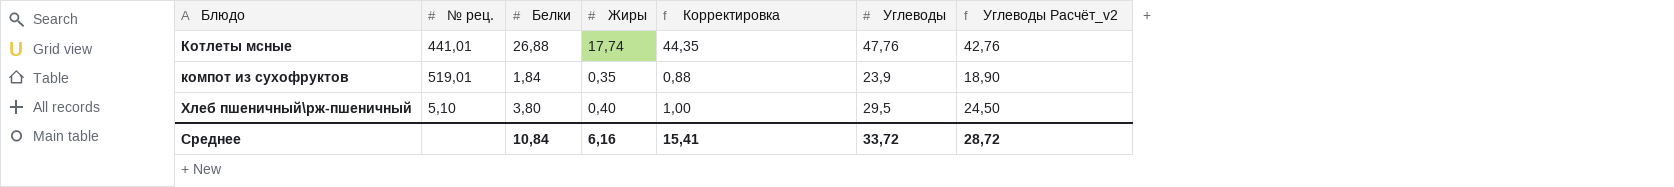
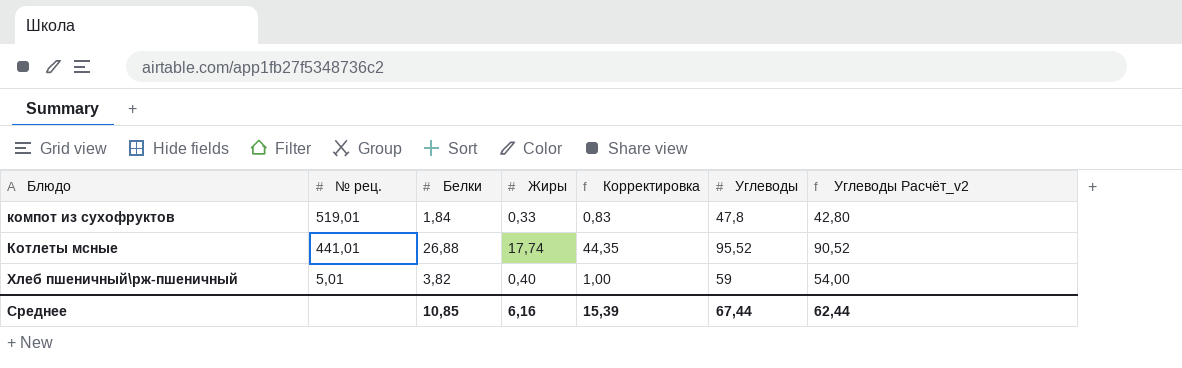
row order: none -> Блюдо ascending
компот из сухофруктов | Жиры: 0,35 -> 0,33
компот из сухофруктов | Корректировка: 0,88 -> 0,83
компот из сухофруктов | Углеводы: 23,9 -> 47,8
компот из сухофруктов | Углеводы Расчёт_v2: 18,90 -> 42,80
Котлеты мсные | Углеводы: 47,76 -> 95,52
Котлеты мсные | Углеводы Расчёт_v2: 42,76 -> 90,52
Хлеб пшеничный\рж-пшеничный | № рец.: 5,10 -> 5,01
Хлеб пшеничный\рж-пшеничный | Белки: 3,80 -> 3,82
Хлеб пшеничный\рж-пшеничный | Углеводы: 29,5 -> 59
Хлеб пшеничный\рж-пшеничный | Углеводы Расчёт_v2: 24,50 -> 54,00
Среднее | Белки: 10,84 -> 10,85
Среднее | Корректировка: 15,41 -> 15,39
Среднее | Углеводы: 33,72 -> 67,44
Среднее | Углеводы Расчёт_v2: 28,72 -> 62,44

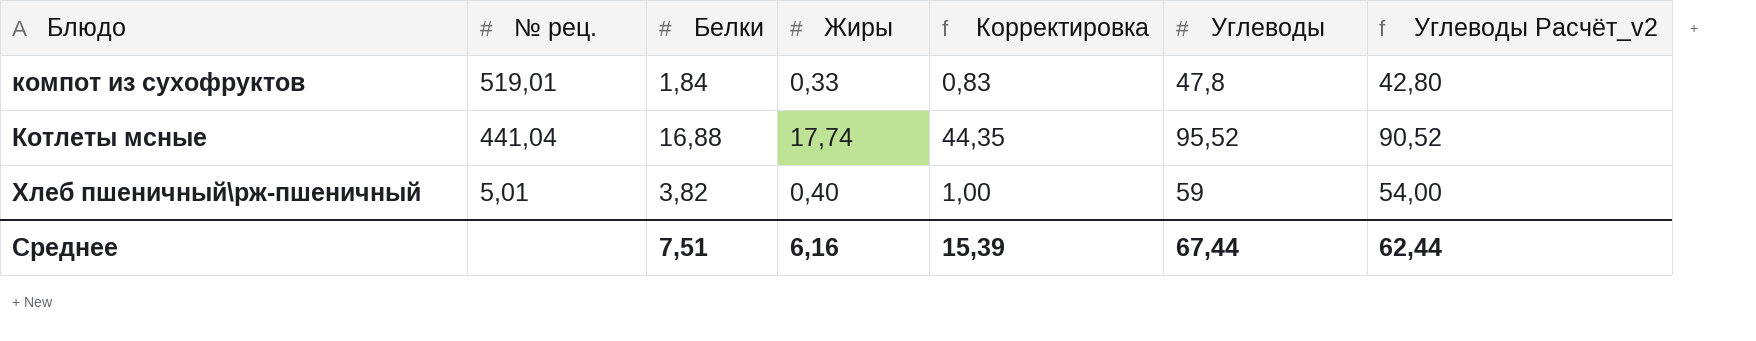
Котлеты мсные | № рец.: 441,01 -> 441,04
Котлеты мсные | Белки: 26,88 -> 16,88
Среднее | Белки: 10,85 -> 7,51

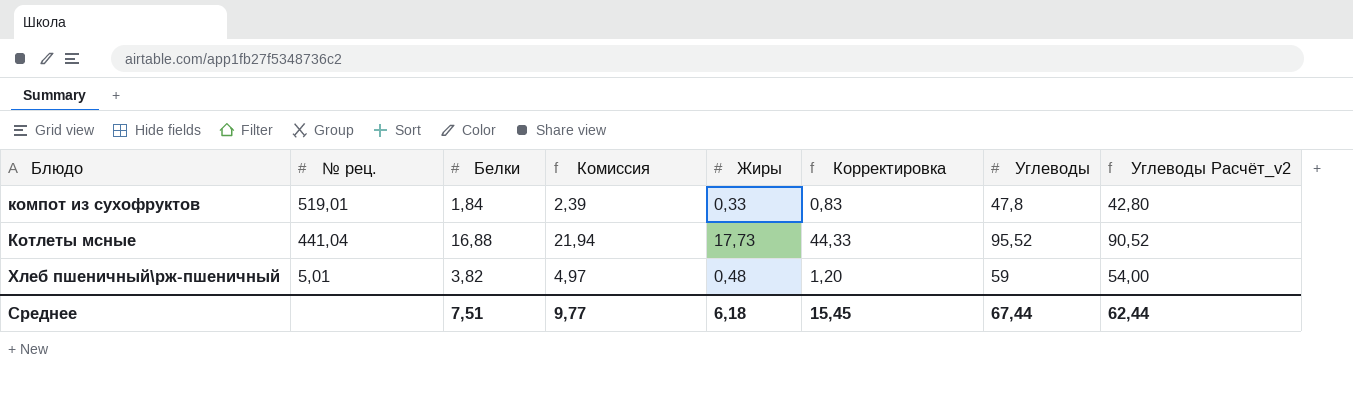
column Комиссия | formula: none -> [Белки] * 1,3
Котлеты мсные | Жиры: 17,74 -> 17,73
Котлеты мсные | Корректировка: 44,35 -> 44,33
Хлеб пшеничный\рж-пшеничный | Жиры: 0,40 -> 0,48
Хлеб пшеничный\рж-пшеничный | Корректировка: 1,00 -> 1,20
Среднее | Жиры: 6,16 -> 6,18
Среднее | Корректировка: 15,39 -> 15,45

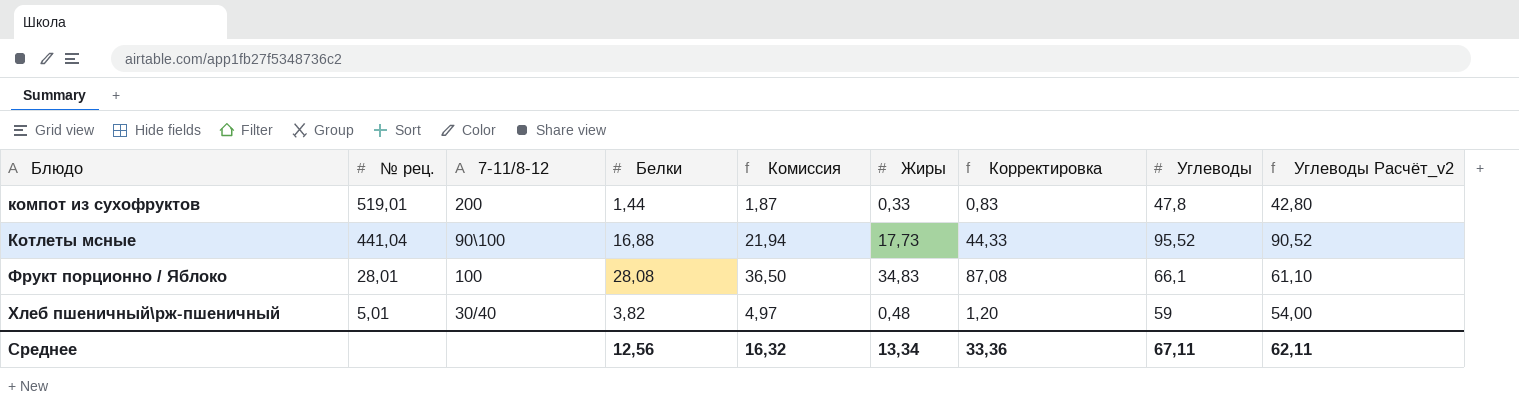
column 7-11/8-12 | position: none -> 3
компот из сухофруктов | Белки: 1,84 -> 1,44
компот из сухофруктов | Комиссия: 2,39 -> 1,87
row Фрукт порционно / Яблоко: none -> 28,01 | 100 | 28,08 | 36,50 | 34,83 | 87,08 | 66,1 | 61,10
Среднее | Белки: 7,51 -> 12,56
Среднее | Комиссия: 9,77 -> 16,32
Среднее | Жиры: 6,18 -> 13,34
Среднее | Корректировка: 15,45 -> 33,36
Среднее | Углеводы: 67,44 -> 67,11
Среднее | Углеводы Расчёт_v2: 62,44 -> 62,11

